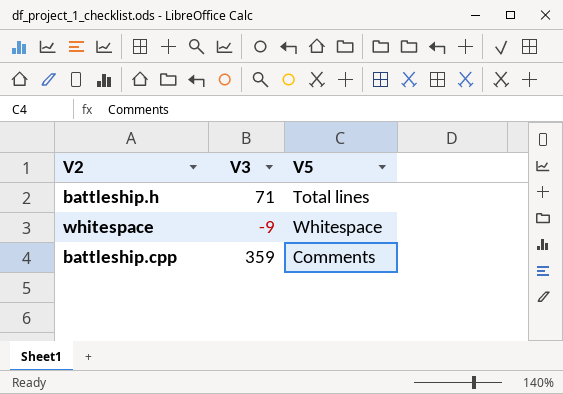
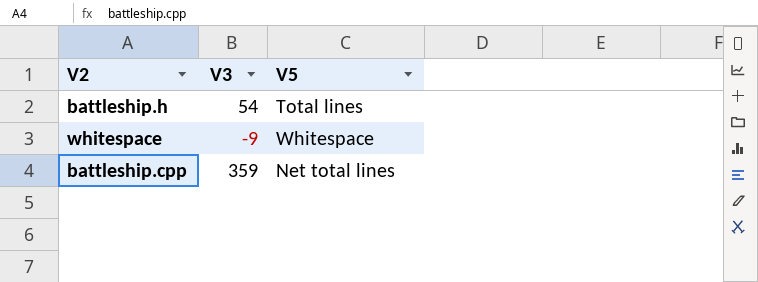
battleship.h | V3: 71 -> 54
battleship.cpp | V5: Comments -> Net total lines

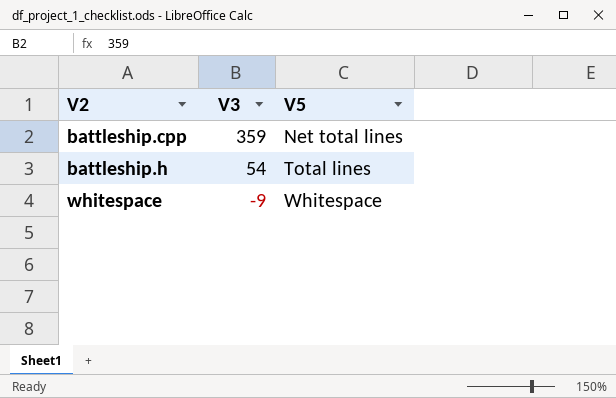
row order: none -> V2 ascending

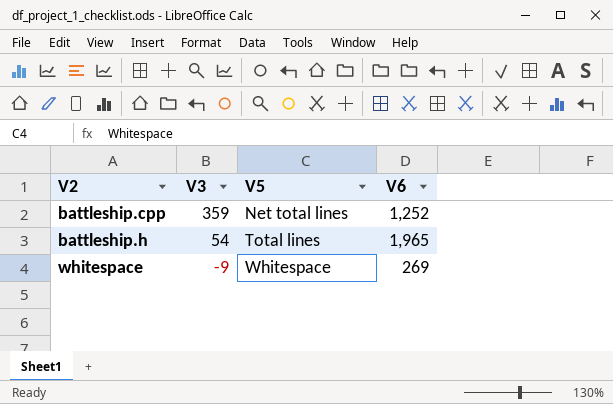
column V6 | position: none -> 4

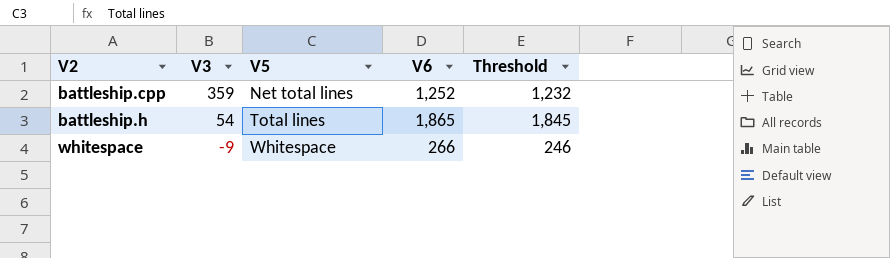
column Threshold | formula: none -> [V6] - 20
battleship.h | V6: 1,965 -> 1,865
whitespace | V6: 269 -> 266

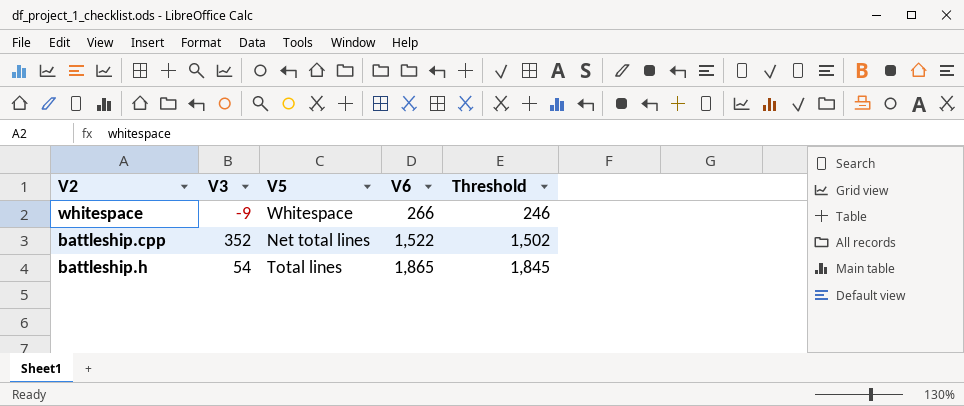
row order: V2 ascending -> V6 ascending
battleship.cpp | V3: 359 -> 352
battleship.cpp | V6: 1,252 -> 1,522
battleship.cpp | Threshold: 1,232 -> 1,502

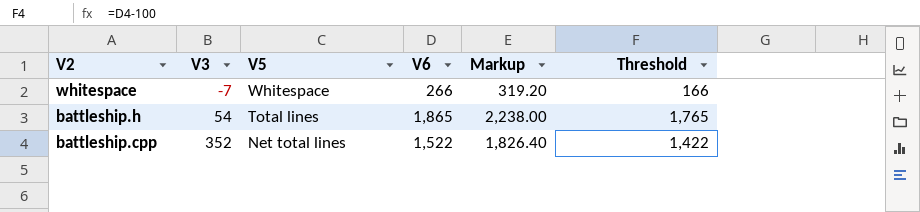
row order: V6 ascending -> V2 descending
column Markup | formula: none -> [V6] * 1.2
column Threshold | formula: [V6] - 20 -> [V6] - 100
whitespace | V3: -9 -> -7

